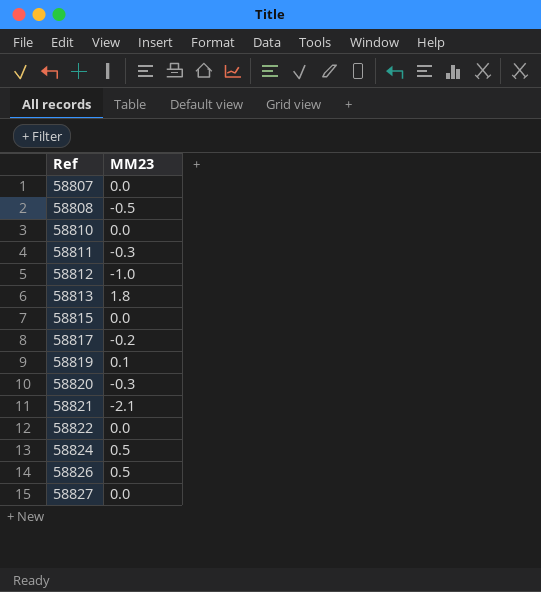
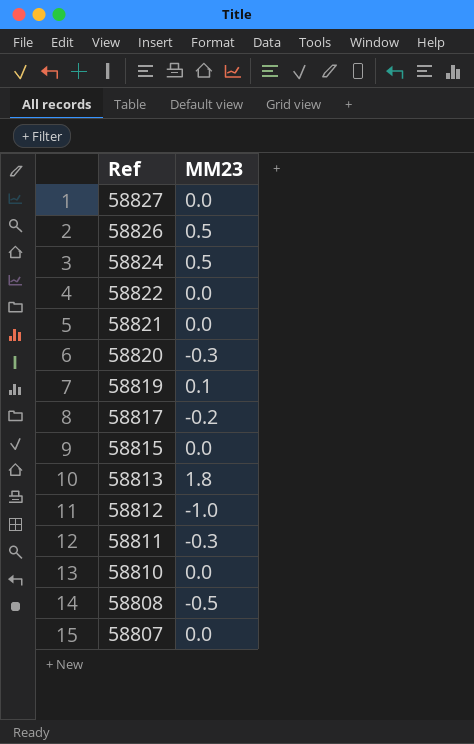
row order: Ref ascending -> Ref descending
58821 | MM23: -2.1 -> 0.0

